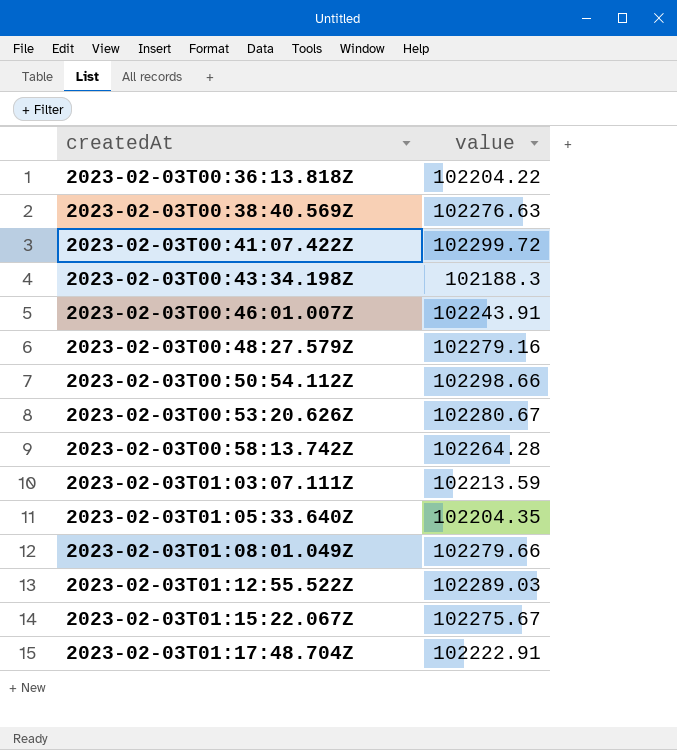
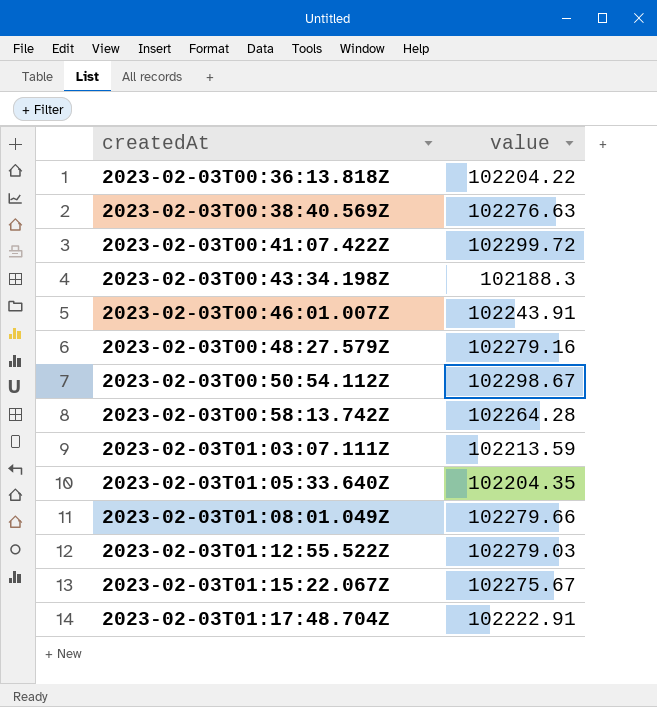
row 2023-02-03T00:53:20.626Z: 102280.67 -> none
2023-02-03T00:50:54.112Z | value: 102298.66 -> 102298.67
2023-02-03T01:12:55.522Z | value: 102289.03 -> 102279.03

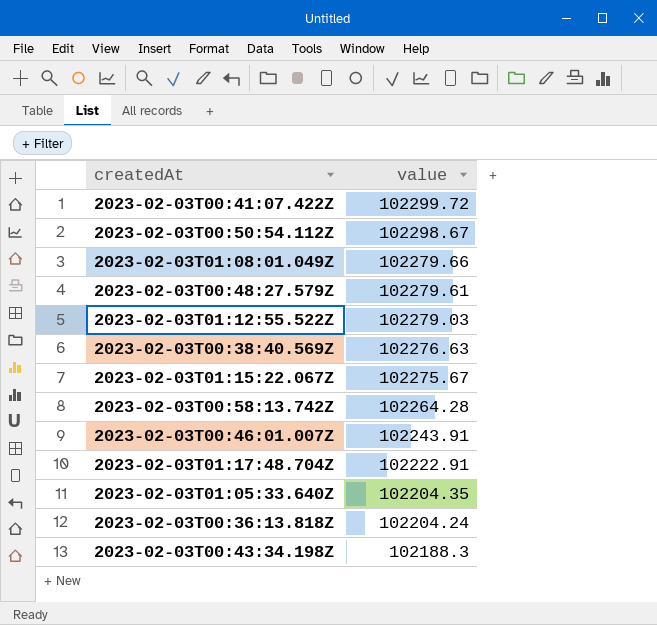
row order: createdAt ascending -> value descending
row 2023-02-03T01:03:07.111Z: 102213.59 -> none
2023-02-03T00:48:27.579Z | value: 102279.16 -> 102279.61
2023-02-03T00:36:13.818Z | value: 102204.22 -> 102204.24

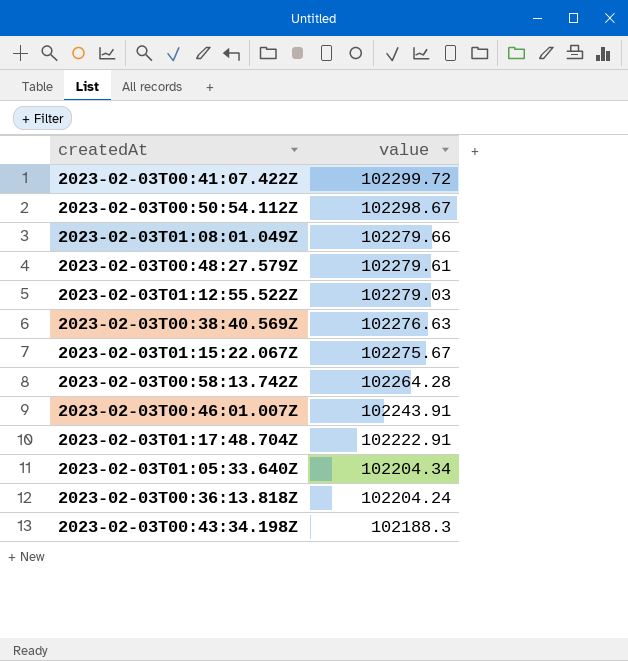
2023-02-03T01:05:33.640Z | value: 102204.35 -> 102204.34

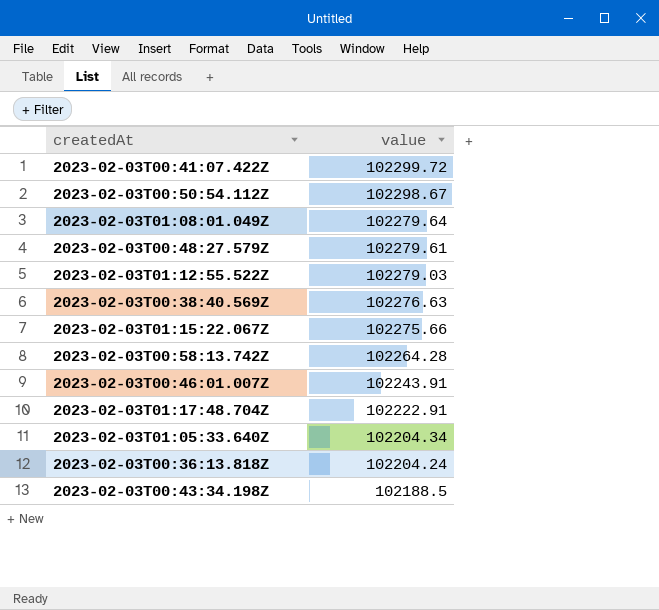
2023-02-03T01:08:01.049Z | value: 102279.66 -> 102279.64
2023-02-03T01:15:22.067Z | value: 102275.67 -> 102275.66
2023-02-03T00:43:34.198Z | value: 102188.3 -> 102188.5

